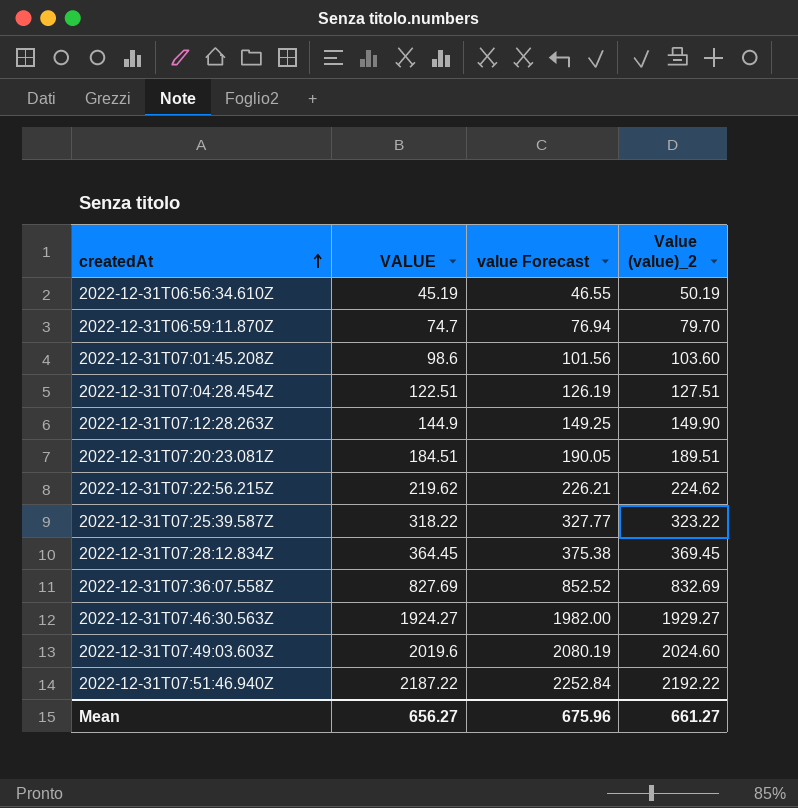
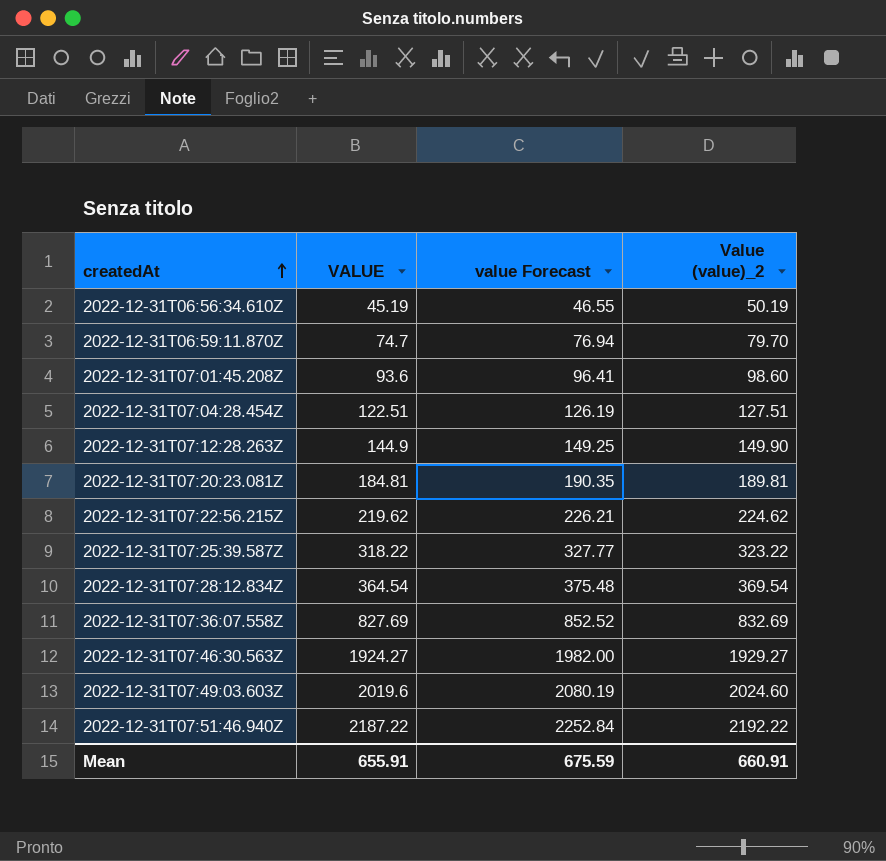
2022-12-31T07:01:45.208Z | VALUE: 98.6 -> 93.6
2022-12-31T07:01:45.208Z | value Forecast: 101.56 -> 96.41
2022-12-31T07:01:45.208Z | Value (value)_2: 103.60 -> 98.60
2022-12-31T07:20:23.081Z | VALUE: 184.51 -> 184.81
2022-12-31T07:20:23.081Z | value Forecast: 190.05 -> 190.35
2022-12-31T07:20:23.081Z | Value (value)_2: 189.51 -> 189.81
2022-12-31T07:28:12.834Z | VALUE: 364.45 -> 364.54
2022-12-31T07:28:12.834Z | value Forecast: 375.38 -> 375.48
2022-12-31T07:28:12.834Z | Value (value)_2: 369.45 -> 369.54
Mean | VALUE: 656.27 -> 655.91
Mean | value Forecast: 675.96 -> 675.59
Mean | Value (value)_2: 661.27 -> 660.91

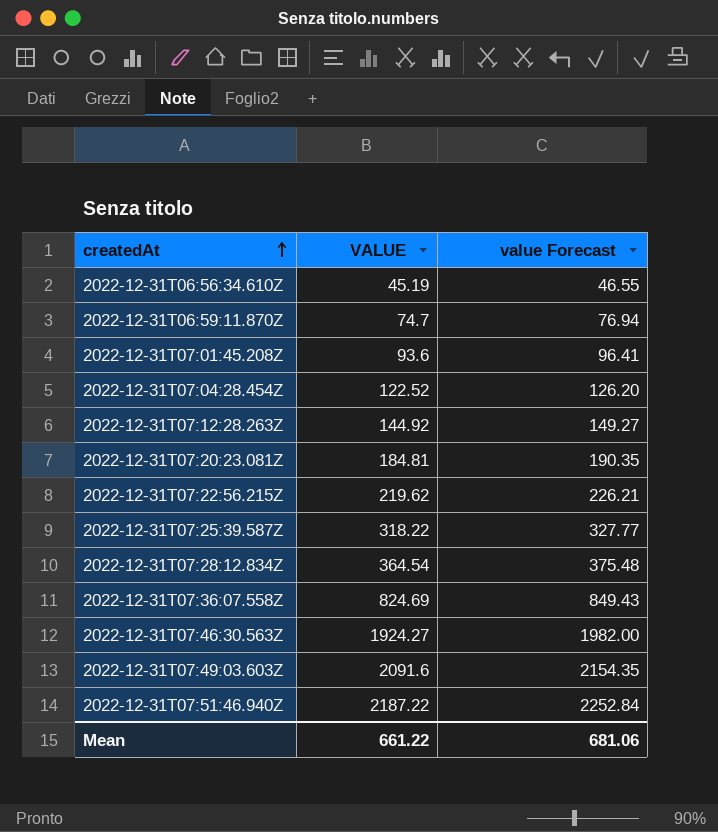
column Value (value)_2 | formula: [VALUE] + 5 -> none
2022-12-31T07:04:28.454Z | VALUE: 122.51 -> 122.52
2022-12-31T07:04:28.454Z | value Forecast: 126.19 -> 126.20
2022-12-31T07:12:28.263Z | VALUE: 144.9 -> 144.92
2022-12-31T07:12:28.263Z | value Forecast: 149.25 -> 149.27
2022-12-31T07:36:07.558Z | VALUE: 827.69 -> 824.69
2022-12-31T07:36:07.558Z | value Forecast: 852.52 -> 849.43
2022-12-31T07:49:03.603Z | VALUE: 2019.6 -> 2091.6
2022-12-31T07:49:03.603Z | value Forecast: 2080.19 -> 2154.35
Mean | VALUE: 655.91 -> 661.22
Mean | value Forecast: 675.59 -> 681.06

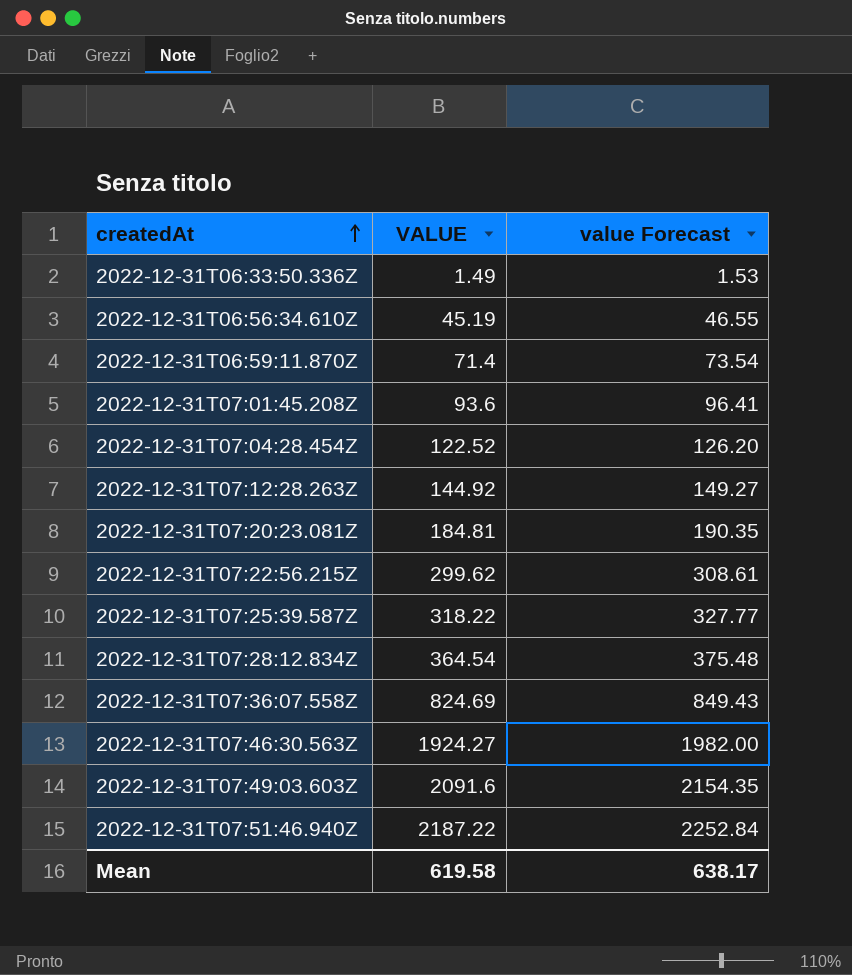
row 2022-12-31T06:33:50.336Z: none -> 1.49 | 1.53
2022-12-31T06:59:11.870Z | VALUE: 74.7 -> 71.4
2022-12-31T06:59:11.870Z | value Forecast: 76.94 -> 73.54
2022-12-31T07:22:56.215Z | VALUE: 219.62 -> 299.62
2022-12-31T07:22:56.215Z | value Forecast: 226.21 -> 308.61
Mean | VALUE: 661.22 -> 619.58
Mean | value Forecast: 681.06 -> 638.17

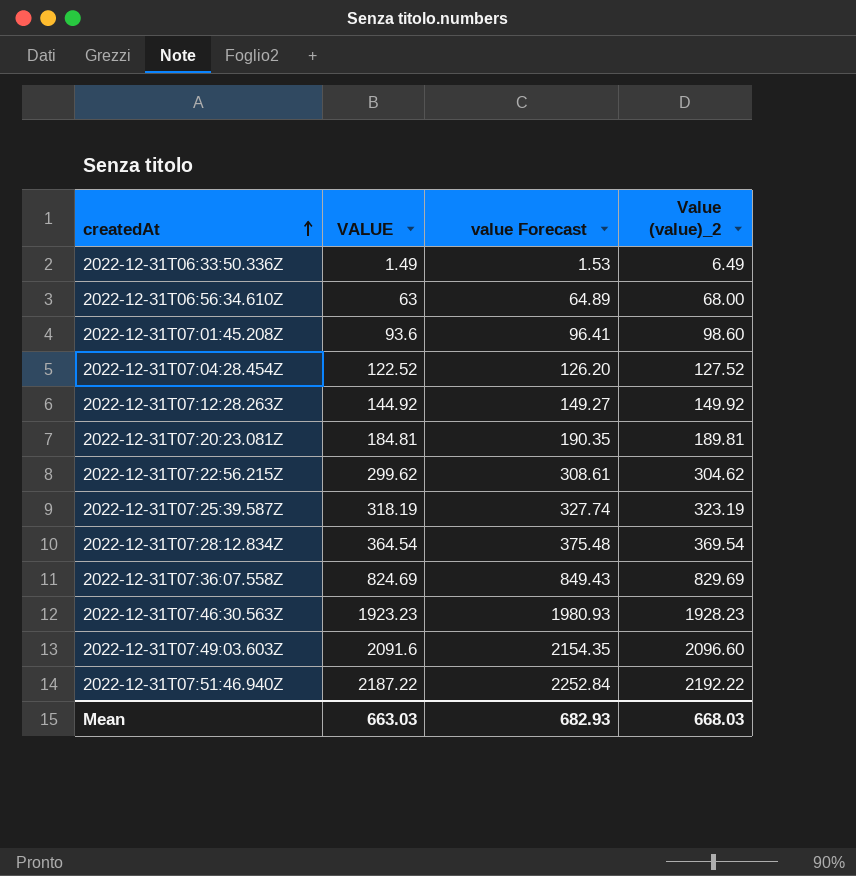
column Value (value)_2 | formula: none -> [VALUE] + 5
row 2022-12-31T06:59:11.870Z: 71.4 | 73.54 -> none
2022-12-31T06:56:34.610Z | VALUE: 45.19 -> 63
2022-12-31T06:56:34.610Z | value Forecast: 46.55 -> 64.89
2022-12-31T07:25:39.587Z | VALUE: 318.22 -> 318.19
2022-12-31T07:25:39.587Z | value Forecast: 327.77 -> 327.74
2022-12-31T07:46:30.563Z | VALUE: 1924.27 -> 1923.23
2022-12-31T07:46:30.563Z | value Forecast: 1982.00 -> 1980.93
Mean | VALUE: 619.58 -> 663.03
Mean | value Forecast: 638.17 -> 682.93

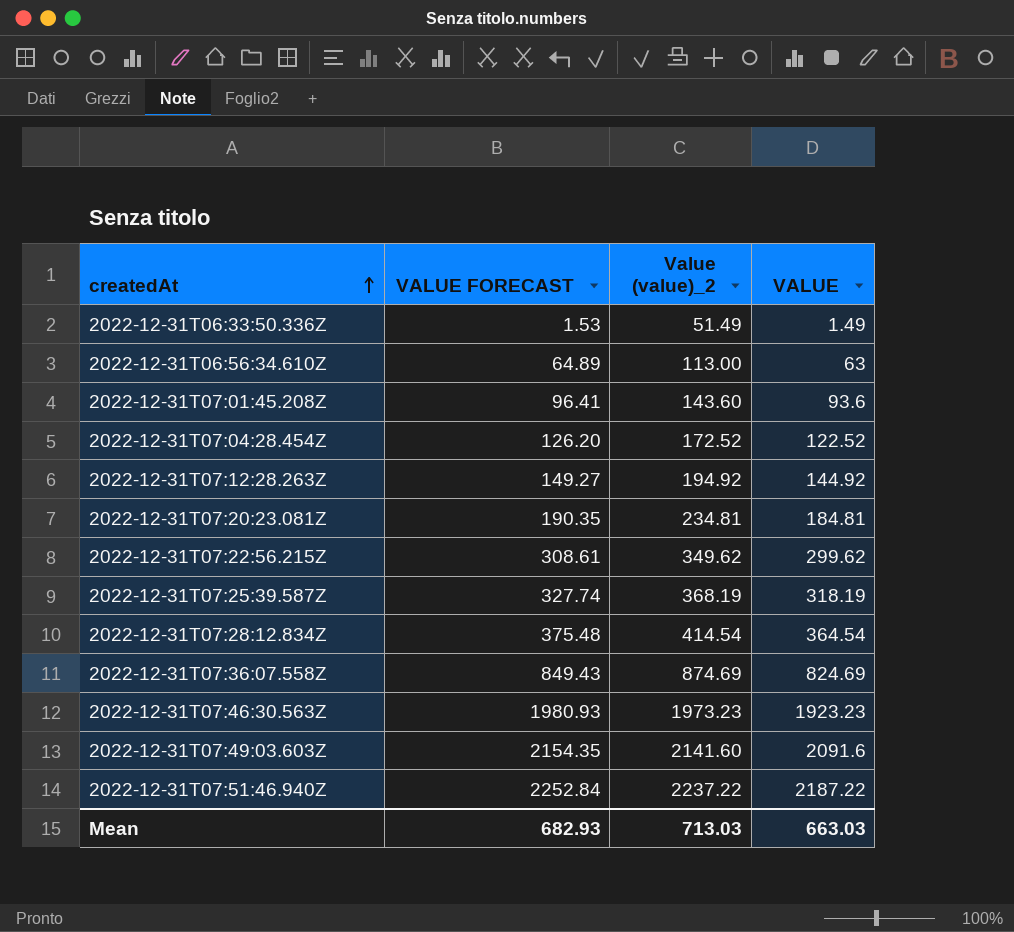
column name: value Forecast -> VALUE FORECAST
column Value (value)_2 | formula: [VALUE] + 5 -> [VALUE] + 50
column VALUE | position: 2 -> 4
Mean | Value (value)_2: 668.03 -> 713.03

